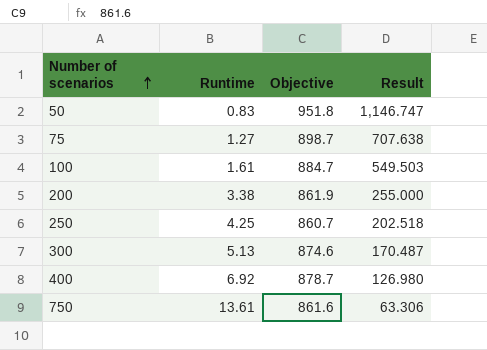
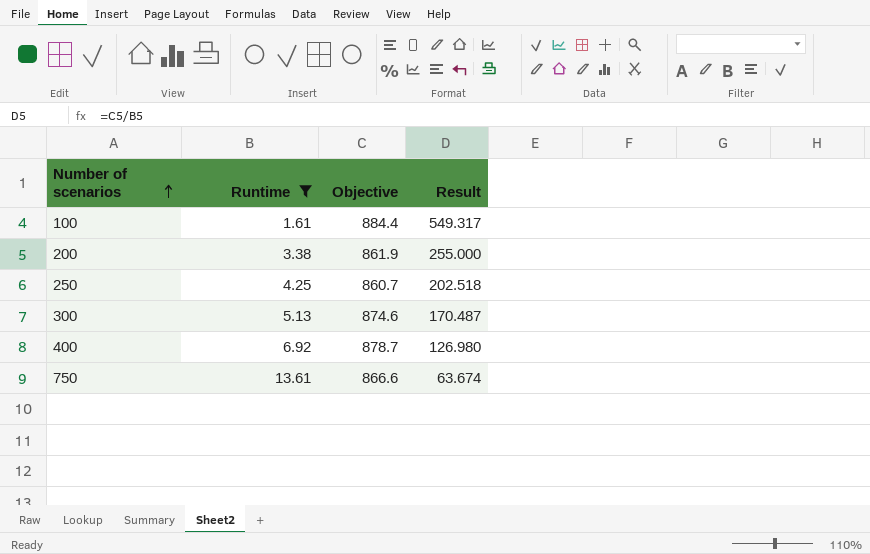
filter: none -> Runtime >= 1.61
100 | Objective: 884.7 -> 884.4
100 | Result: 549.503 -> 549.317
750 | Objective: 861.6 -> 866.6
750 | Result: 63.306 -> 63.674

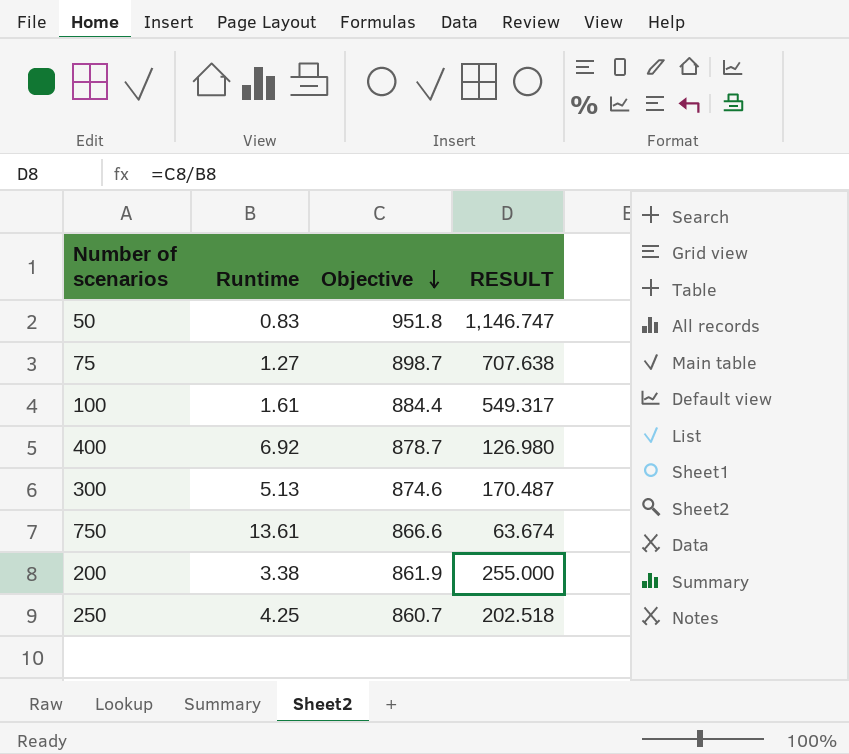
filter: Runtime >= 1.61 -> none
row order: Number of scenarios ascending -> Objective descending
column name: Result -> RESULT

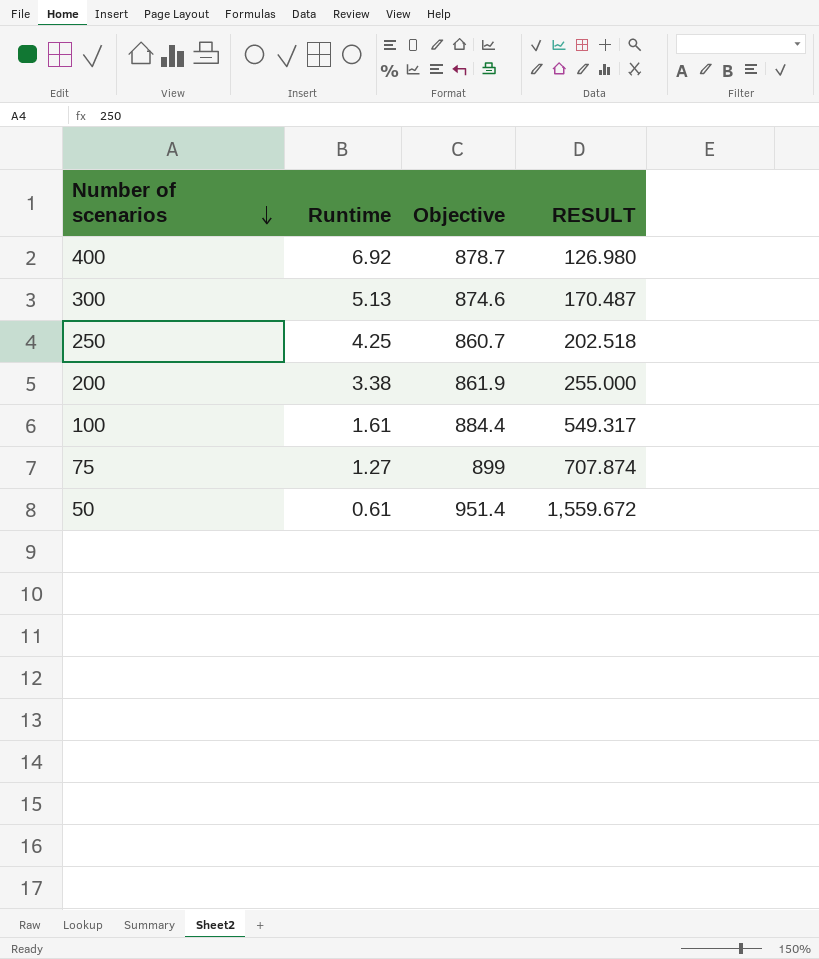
row order: Objective descending -> Number of scenarios descending
row 750: 13.61 | 866.6 | 63.674 -> none
75 | Objective: 898.7 -> 899
75 | RESULT: 707.638 -> 707.874
50 | Runtime: 0.83 -> 0.61
50 | Objective: 951.8 -> 951.4
50 | RESULT: 1,146.747 -> 1,559.672

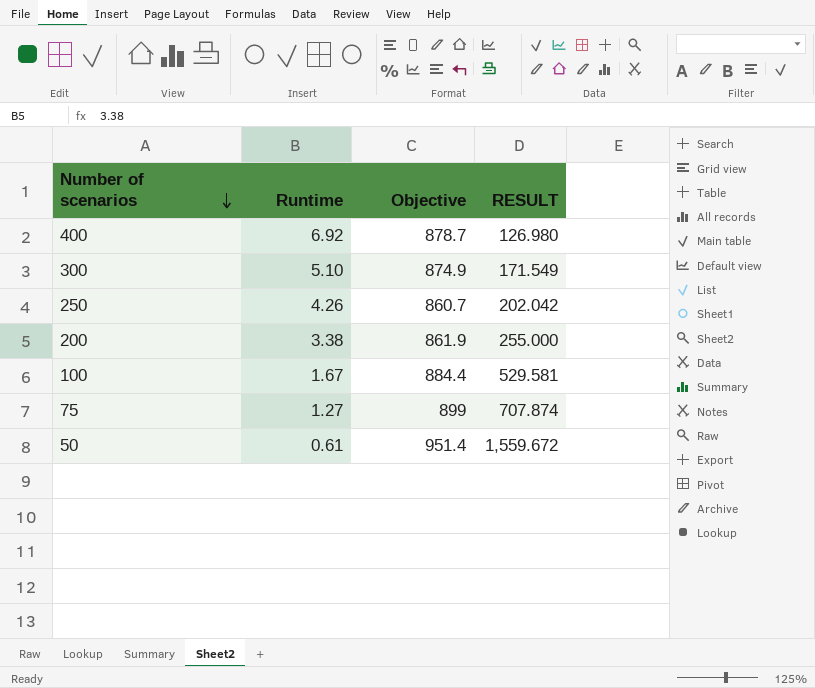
300 | Runtime: 5.13 -> 5.10
300 | Objective: 874.6 -> 874.9
300 | RESULT: 170.487 -> 171.549
250 | Runtime: 4.25 -> 4.26
250 | RESULT: 202.518 -> 202.042
100 | Runtime: 1.61 -> 1.67
100 | RESULT: 549.317 -> 529.581

